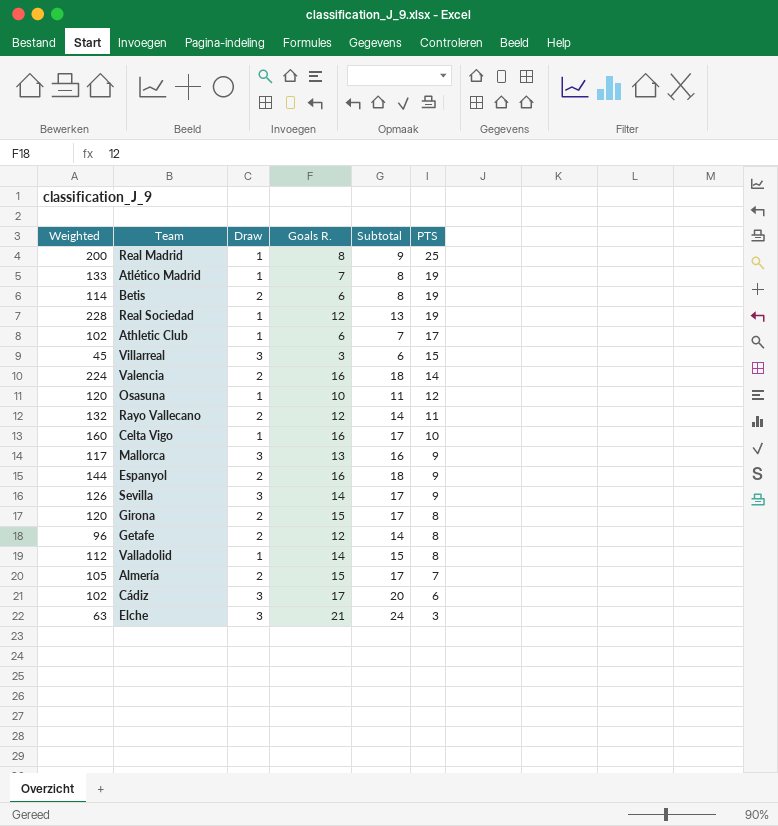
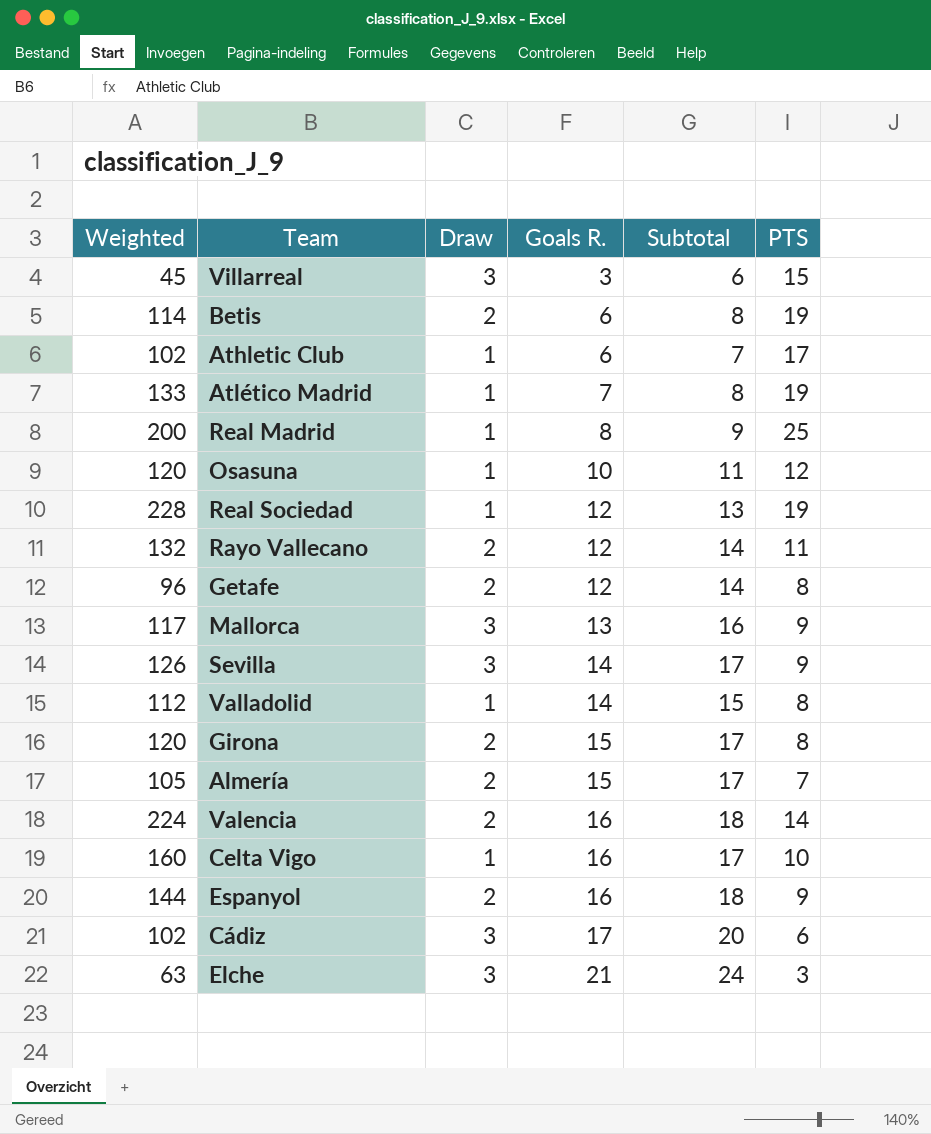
row order: PTS descending -> Goals R. ascending

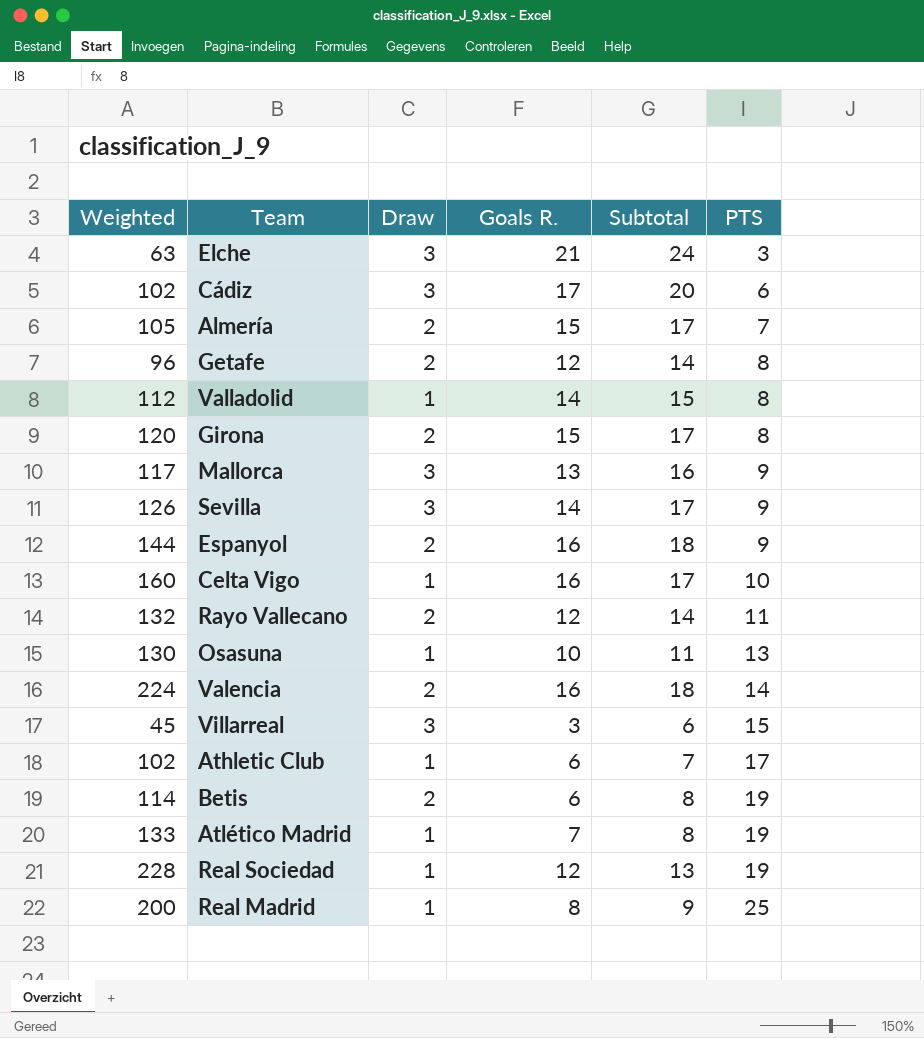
row order: Goals R. ascending -> PTS ascending
Osasuna | Weighted: 120 -> 130
Osasuna | PTS: 12 -> 13

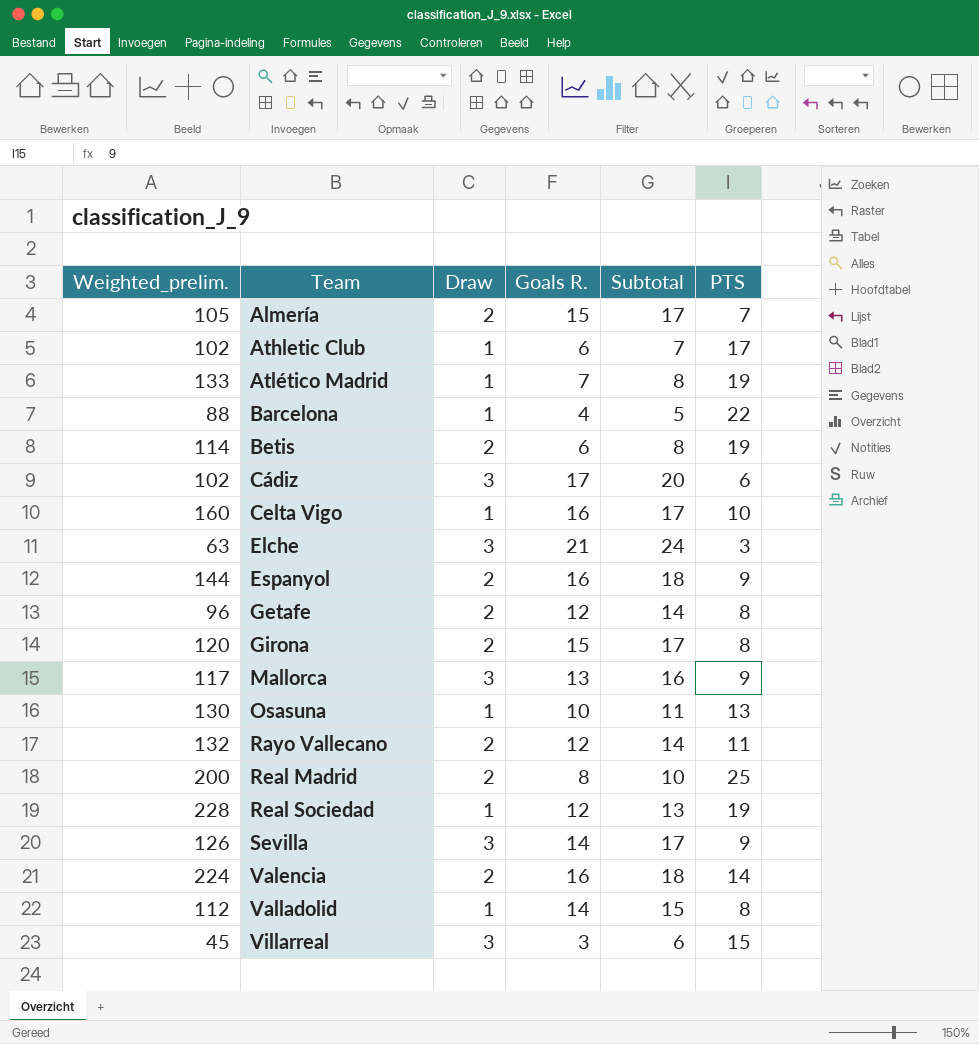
row order: PTS ascending -> Team ascending
column name: Weighted -> Weighted_prelim.
row Barcelona: none -> 88 | 1 | 4 | 5 | 22
Real Madrid | Draw: 1 -> 2
Real Madrid | Subtotal: 9 -> 10

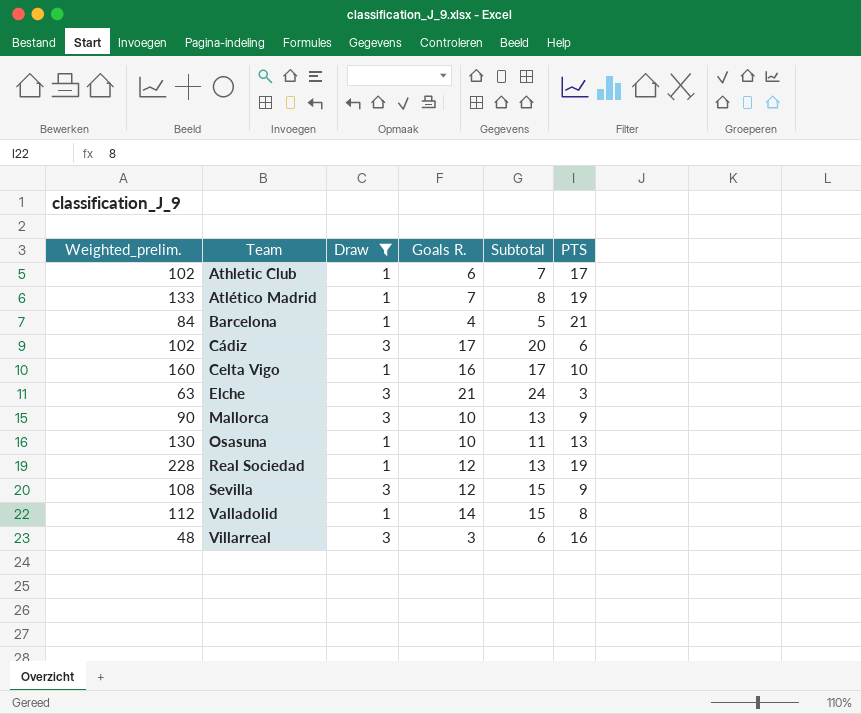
filter: none -> Draw != 2
Barcelona | Weighted_prelim.: 88 -> 84
Barcelona | PTS: 22 -> 21
Mallorca | Weighted_prelim.: 117 -> 90
Mallorca | Goals R.: 13 -> 10
Mallorca | Subtotal: 16 -> 13
Sevilla | Weighted_prelim.: 126 -> 108
Sevilla | Goals R.: 14 -> 12
Sevilla | Subtotal: 17 -> 15
Villarreal | Weighted_prelim.: 45 -> 48
Villarreal | PTS: 15 -> 16

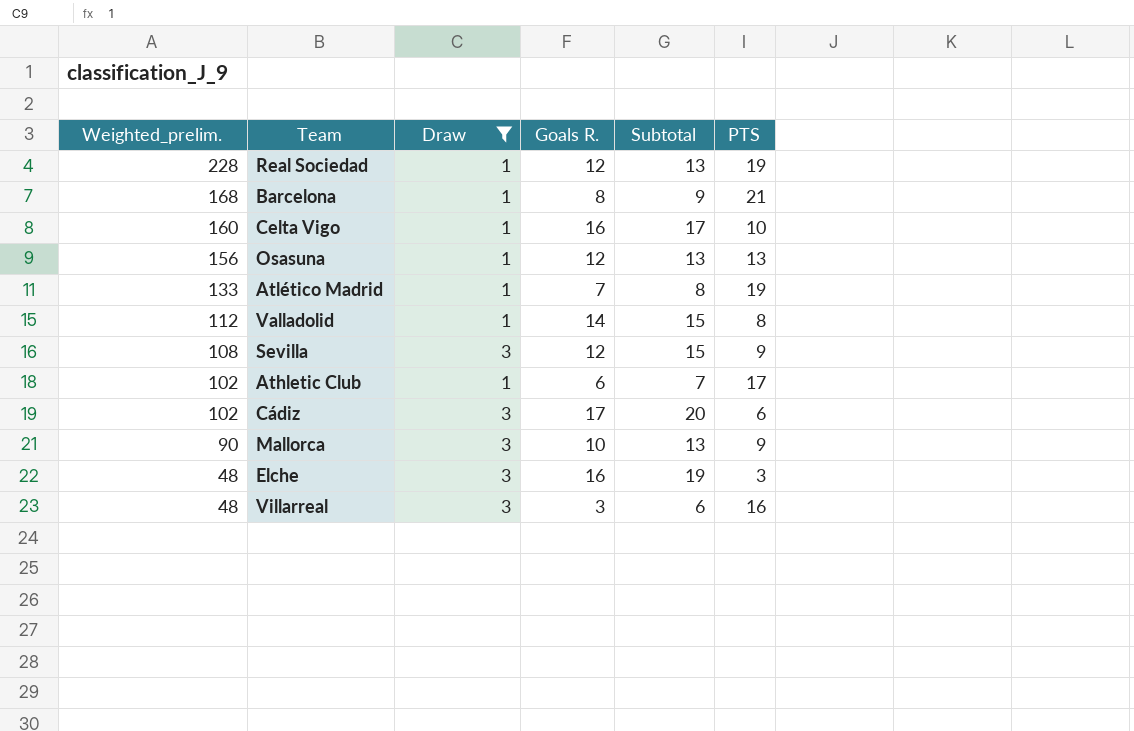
row order: Team ascending -> Weighted_prelim. descending
Barcelona | Weighted_prelim.: 84 -> 168
Barcelona | Goals R.: 4 -> 8
Barcelona | Subtotal: 5 -> 9
Osasuna | Weighted_prelim.: 130 -> 156
Osasuna | Goals R.: 10 -> 12
Osasuna | Subtotal: 11 -> 13
Elche | Weighted_prelim.: 63 -> 48
Elche | Goals R.: 21 -> 16
Elche | Subtotal: 24 -> 19

